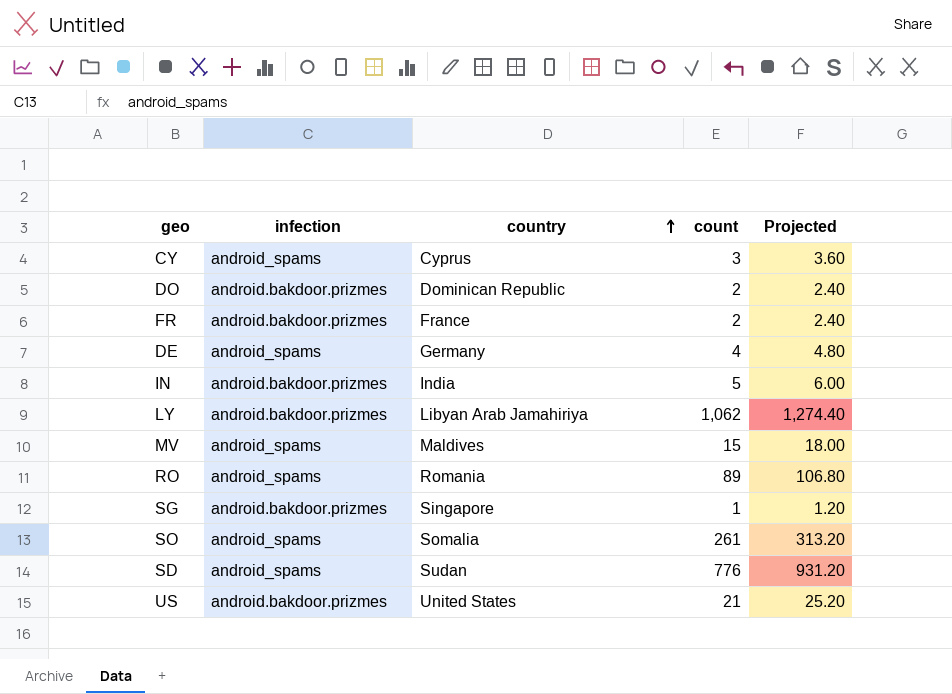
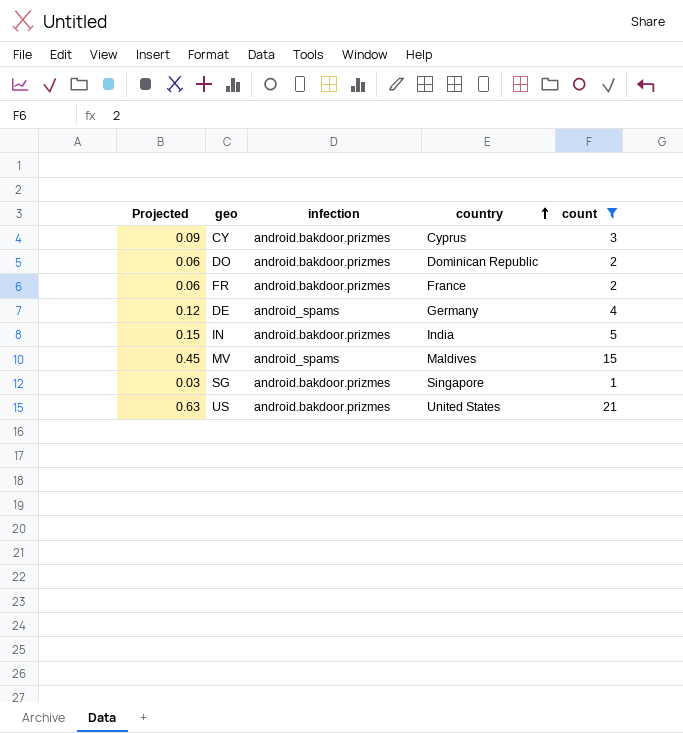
filter: none -> count <= 21
column Projected | formula: [count] * 1.2 -> [count] * 0.03
column Projected | position: 5 -> 1
CY | infection: android_spams -> android.bakdoor.prizmes

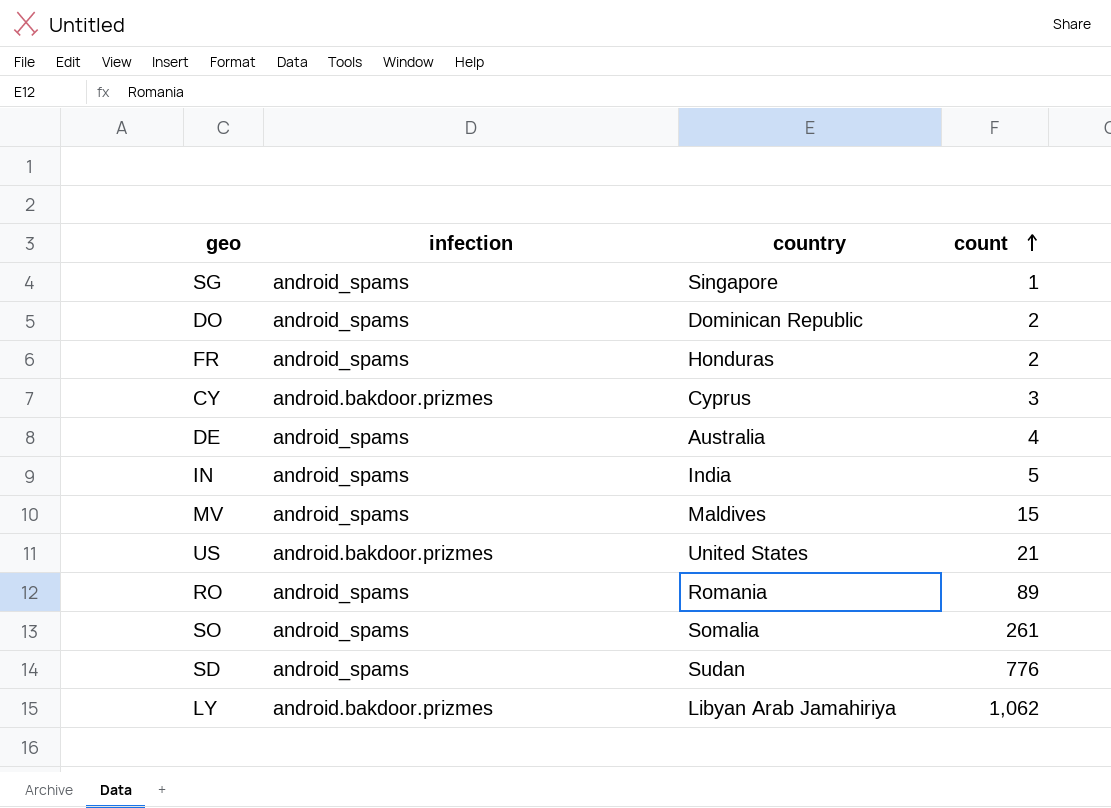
filter: count <= 21 -> none
row order: country ascending -> count ascending
column Projected | formula: [count] * 0.03 -> none
SG | infection: android.bakdoor.prizmes -> android_spams
DO | infection: android.bakdoor.prizmes -> android_spams
FR | infection: android.bakdoor.prizmes -> android_spams
FR | country: France -> Honduras
DE | country: Germany -> Australia
IN | infection: android.bakdoor.prizmes -> android_spams

